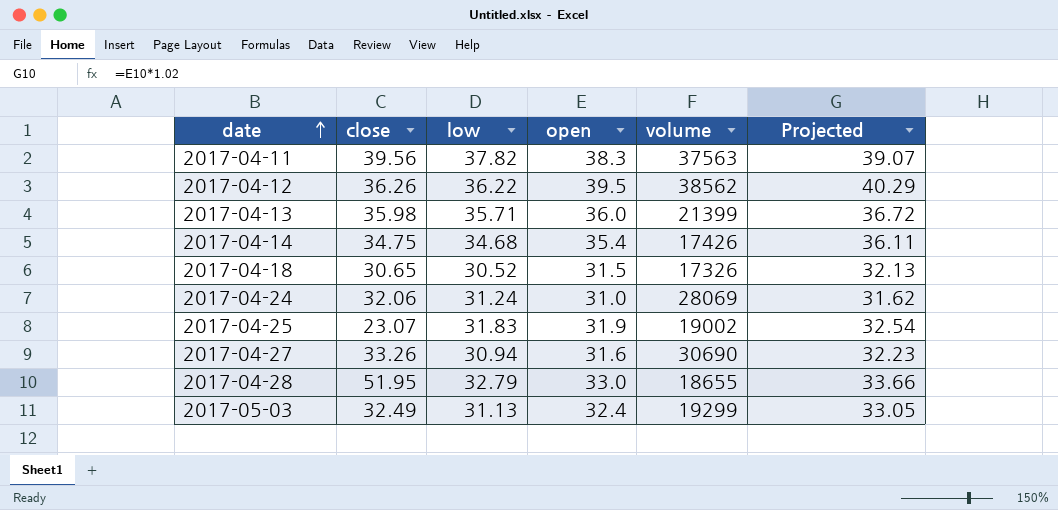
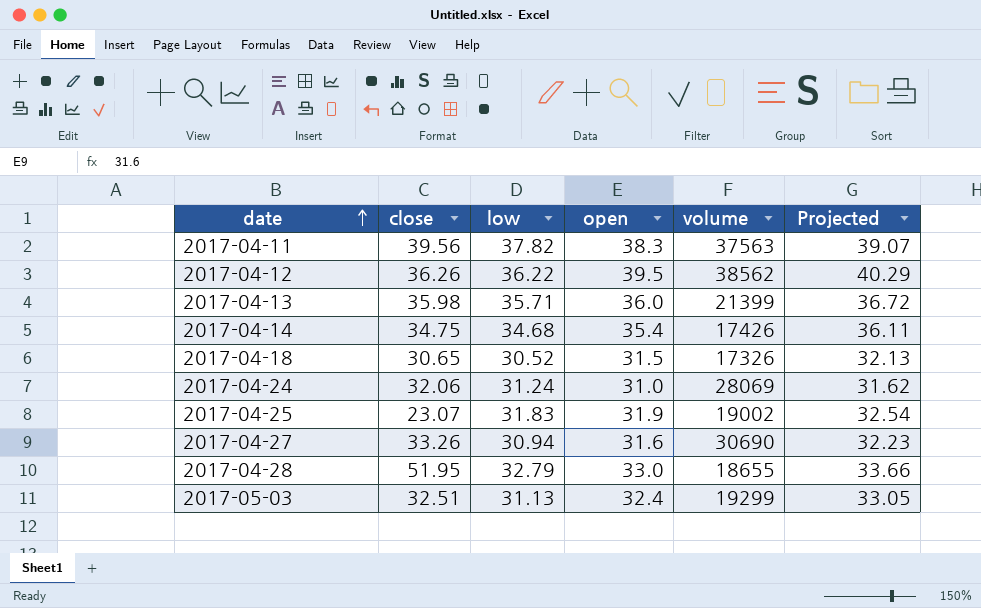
2017-05-03 | close: 32.49 -> 32.51

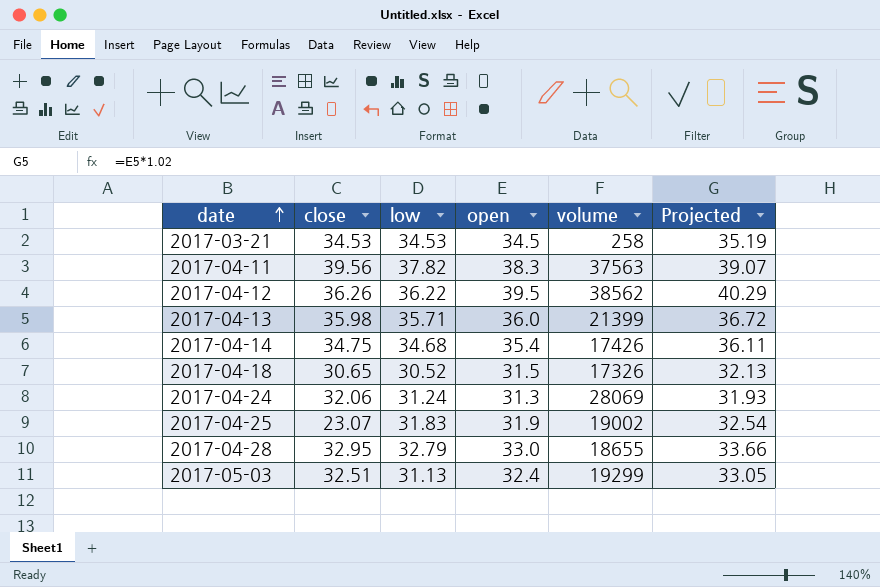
row 2017-04-27: 33.26 | 30.94 | 31.6 | 30690 | 32.23 -> none
row 2017-03-21: none -> 34.53 | 34.53 | 34.5 | 258 | 35.19
2017-04-24 | open: 31.0 -> 31.3
2017-04-24 | Projected: 31.62 -> 31.93
2017-04-28 | close: 51.95 -> 32.95

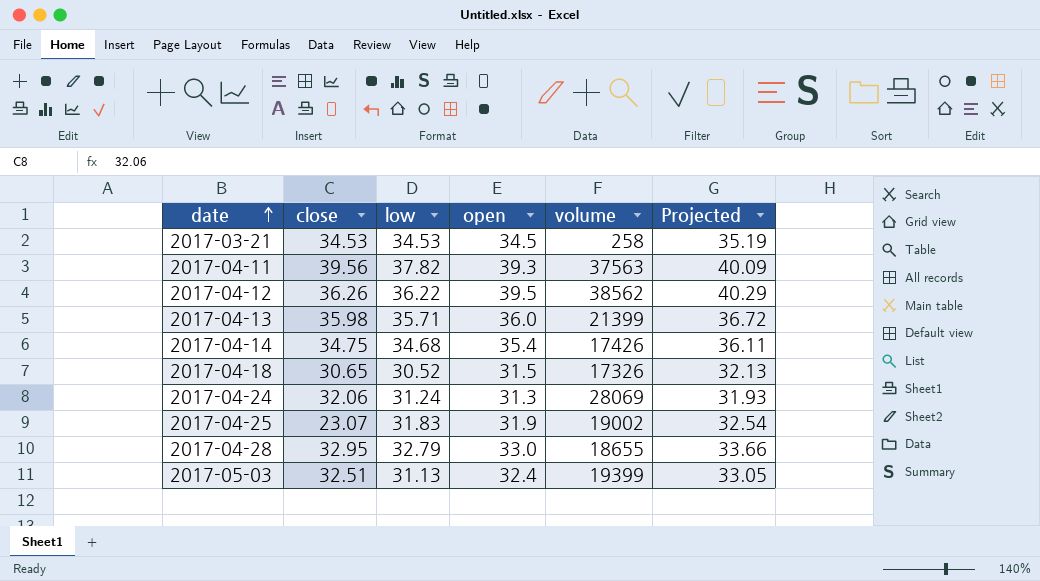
2017-04-11 | open: 38.3 -> 39.3
2017-04-11 | Projected: 39.07 -> 40.09
2017-05-03 | volume: 19299 -> 19399

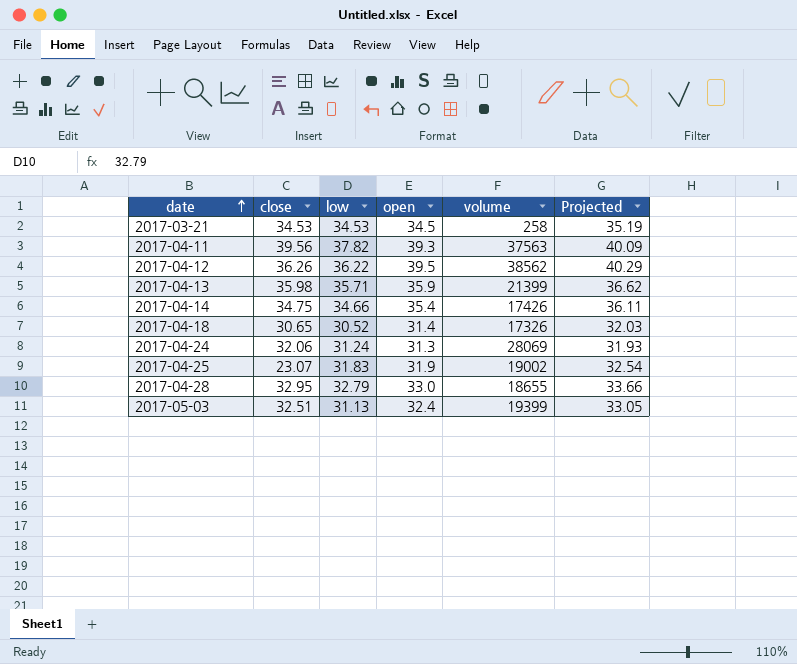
2017-04-13 | open: 36.0 -> 35.9
2017-04-13 | Projected: 36.72 -> 36.62
2017-04-14 | low: 34.68 -> 34.66
2017-04-18 | open: 31.5 -> 31.4
2017-04-18 | Projected: 32.13 -> 32.03

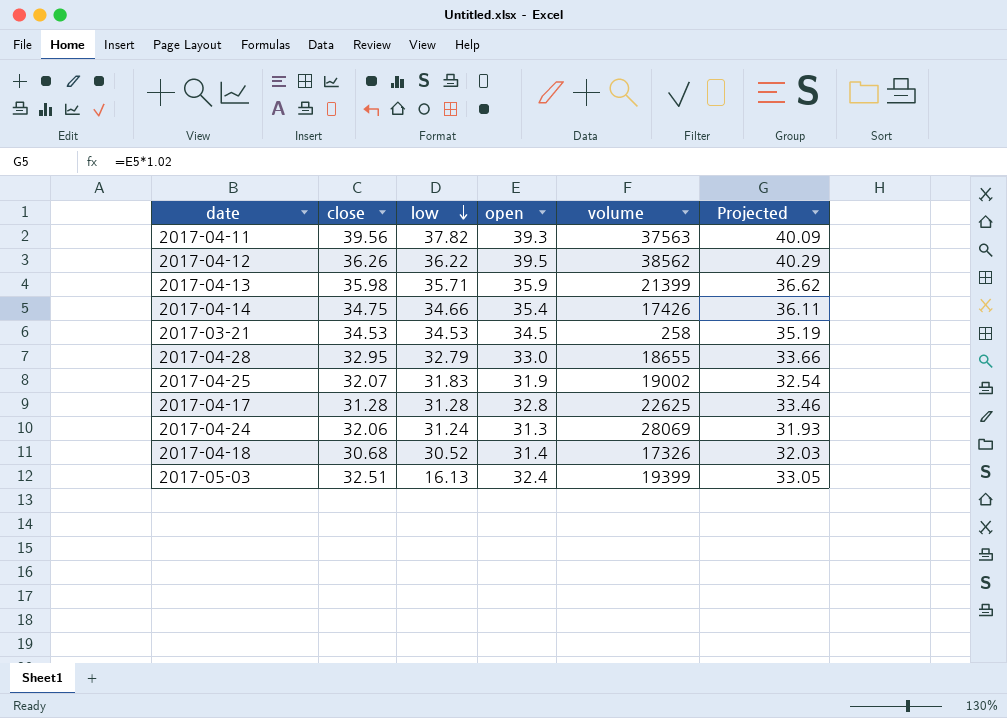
row order: date ascending -> low descending
2017-04-25 | close: 23.07 -> 32.07
row 2017-04-17: none -> 31.28 | 31.28 | 32.8 | 22625 | 33.46
2017-04-18 | close: 30.65 -> 30.68
2017-05-03 | low: 31.13 -> 16.13

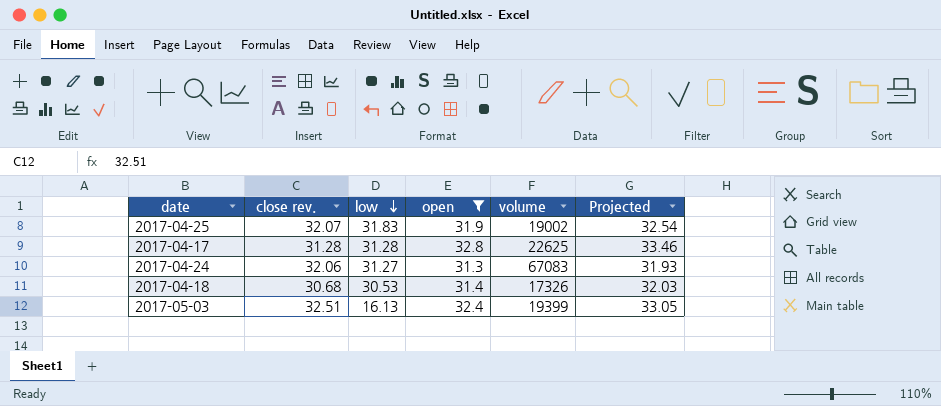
filter: none -> open <= 32.8
column name: close -> close rev.
2017-04-24 | low: 31.24 -> 31.27
2017-04-24 | volume: 28069 -> 67083
2017-04-18 | low: 30.52 -> 30.53

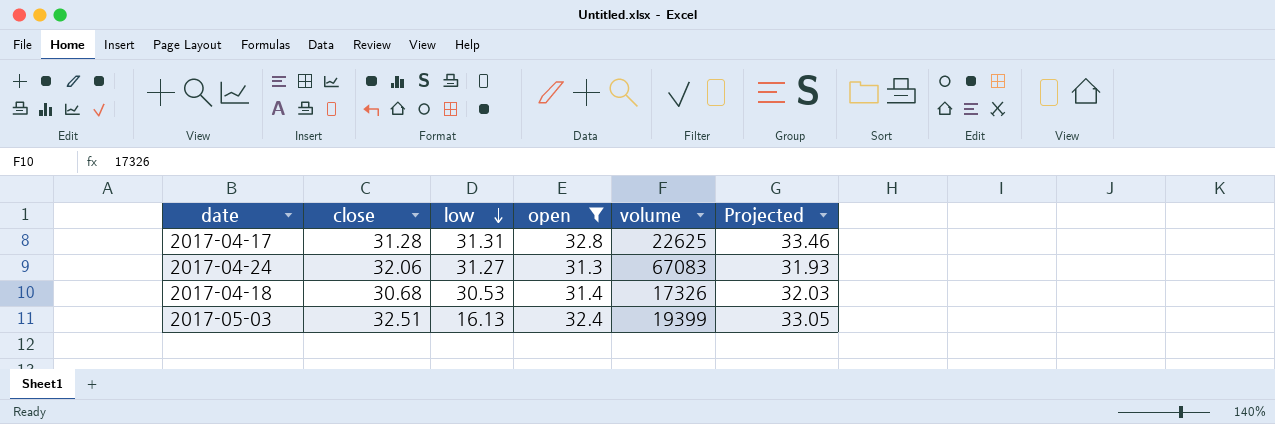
column name: close rev. -> close
row 2017-04-25: 32.07 | 31.83 | 31.9 | 19002 | 32.54 -> none
2017-04-17 | low: 31.28 -> 31.31

